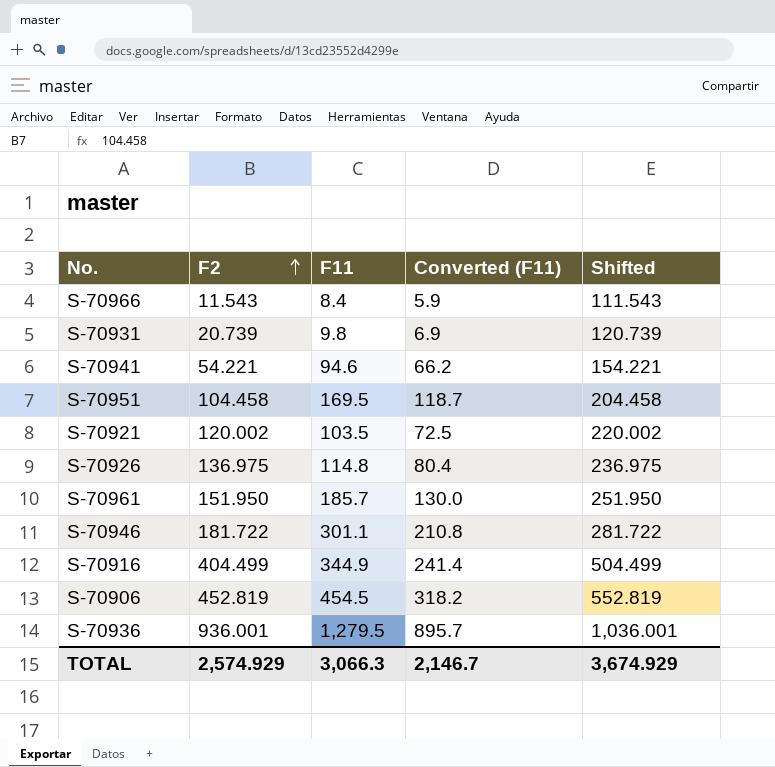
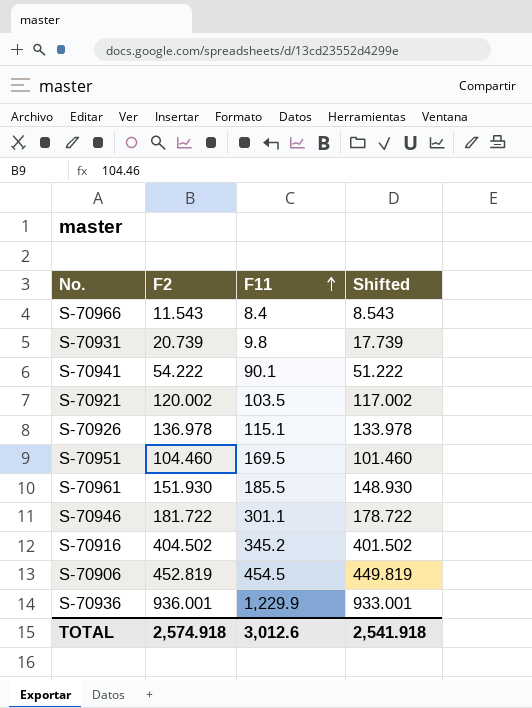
row order: F2 ascending -> F11 ascending
column Converted (F11) | formula: [F11] * 0.7 -> none
column Shifted | formula: [F2] + 100 -> [F2] - 3
S-70941 | F2: 54.221 -> 54.222
S-70941 | F11: 94.6 -> 90.1
S-70926 | F2: 136.975 -> 136.978
S-70926 | F11: 114.8 -> 115.1
S-70951 | F2: 104.458 -> 104.460
S-70961 | F2: 151.950 -> 151.930
S-70961 | F11: 185.7 -> 185.5
S-70916 | F2: 404.499 -> 404.502
S-70916 | F11: 344.9 -> 345.2
S-70936 | F11: 1,279.5 -> 1,229.9
TOTAL | F2: 2,574.929 -> 2,574.918
TOTAL | F11: 3,066.3 -> 3,012.6
TOTAL | Shifted: 3,674.929 -> 2,541.918

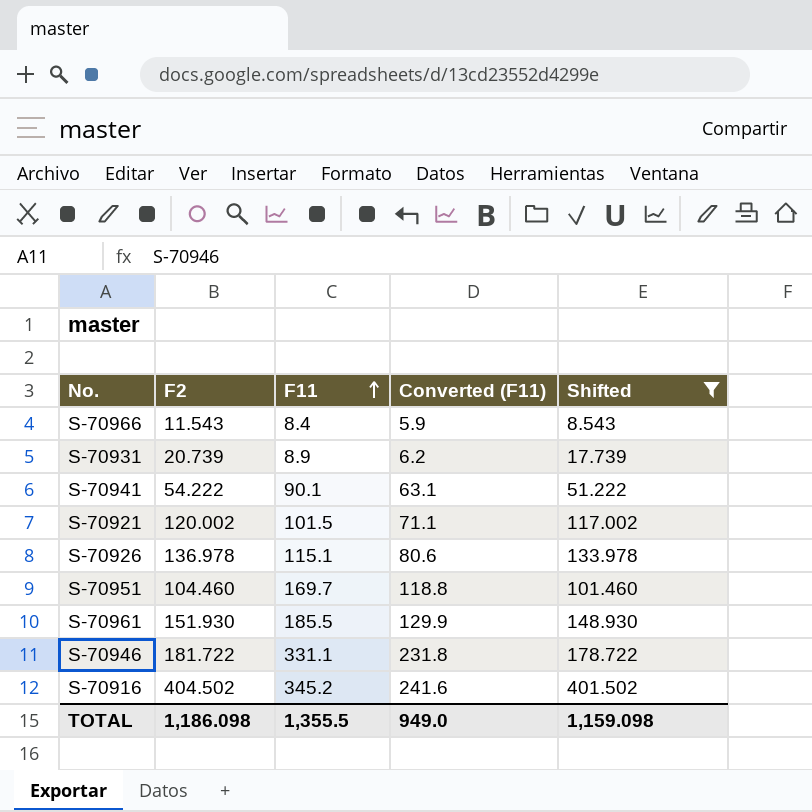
filter: none -> Shifted <= 401.502
column Converted (F11) | formula: none -> [F11] * 0.7
S-70931 | F11: 9.8 -> 8.9
S-70921 | F11: 103.5 -> 101.5
S-70951 | F11: 169.5 -> 169.7
S-70946 | F11: 301.1 -> 331.1
TOTAL | F2: 2,574.918 -> 1,186.098
TOTAL | F11: 3,012.6 -> 1,355.5
TOTAL | Shifted: 2,541.918 -> 1,159.098

